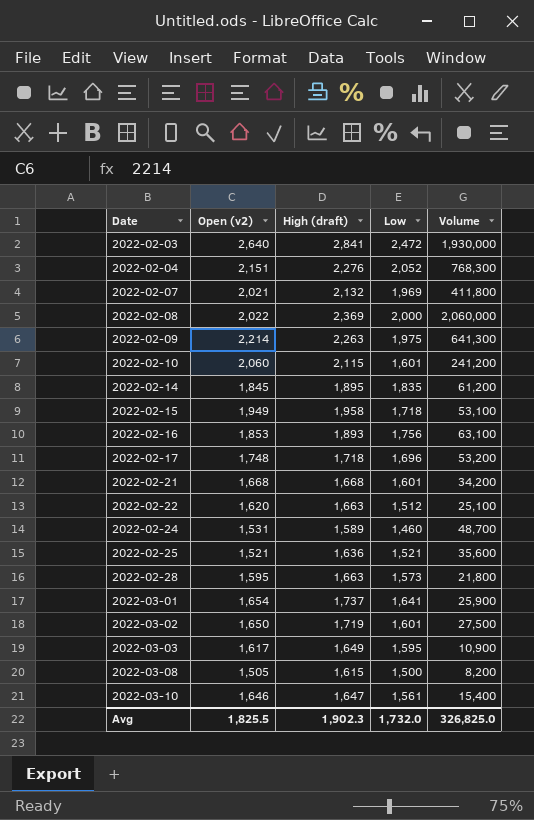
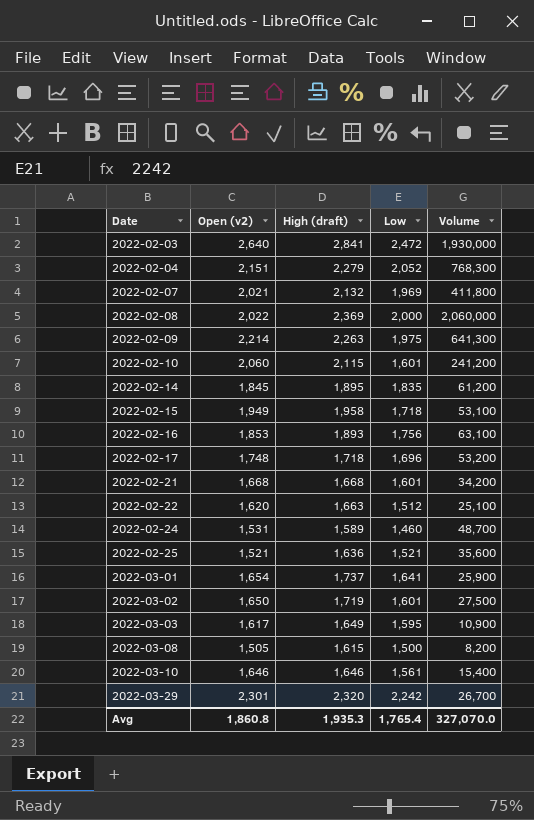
row 2022-02-28: 1,595 | 1,663 | 1,573 | 21,800 -> none
2022-02-04 | High (draft): 2,276 -> 2,279
2022-03-10 | High (draft): 1,647 -> 1,646
row 2022-03-29: none -> 2,301 | 2,320 | 2,242 | 26,700
Avg | Open (v2): 1,825.5 -> 1,860.8
Avg | High (draft): 1,902.3 -> 1,935.3
Avg | Low: 1,732.0 -> 1,765.4
Avg | Volume: 326,825.0 -> 327,070.0

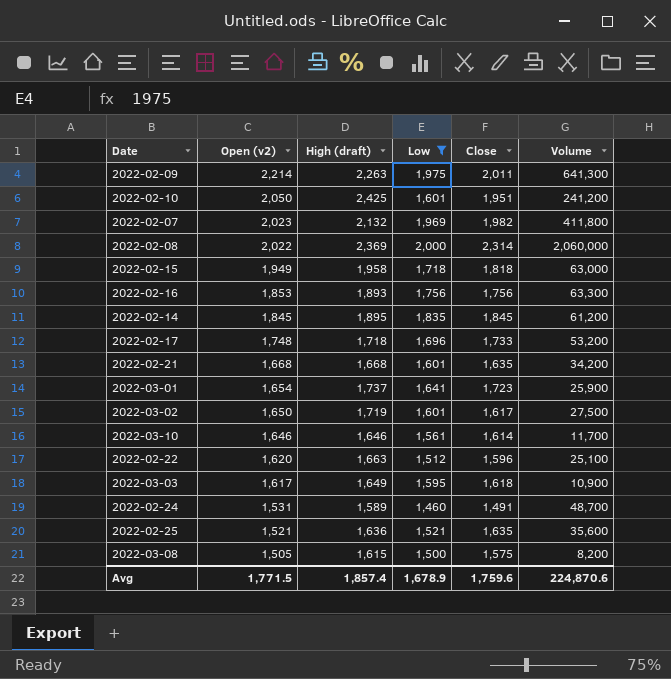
filter: none -> Low <= 2,000
row order: Date ascending -> Open (v2) descending
column Close | position: none -> 5
2022-02-10 | Open (v2): 2,060 -> 2,050
2022-02-10 | High (draft): 2,115 -> 2,425
2022-02-07 | Open (v2): 2,021 -> 2,023
2022-02-15 | Volume: 53,100 -> 63,000
2022-02-16 | Volume: 63,100 -> 63,300
2022-03-10 | Volume: 15,400 -> 11,700
Avg | Open (v2): 1,860.8 -> 1,771.5
Avg | High (draft): 1,935.3 -> 1,857.4
Avg | Low: 1,765.4 -> 1,678.9
Avg | Volume: 327,070.0 -> 224,870.6

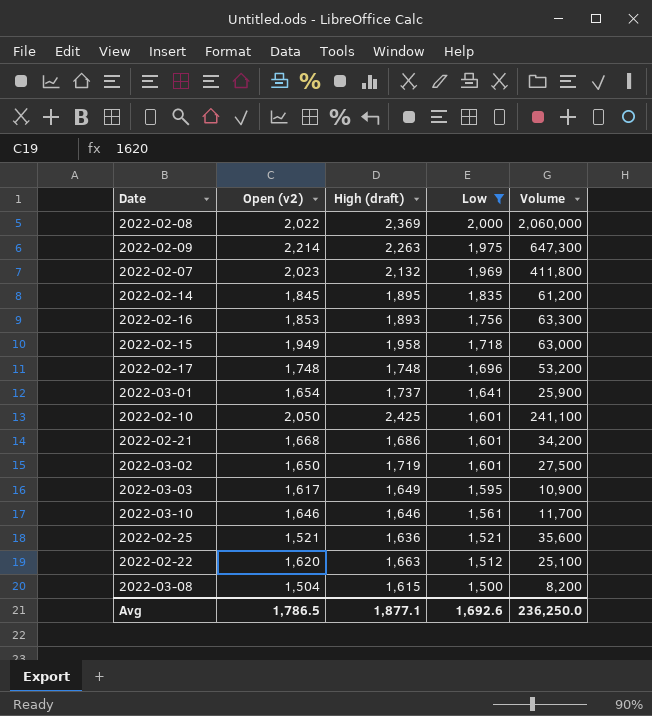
row order: Open (v2) descending -> Low descending
column Close | position: 5 -> none
row 2022-02-24: 1,531 | 1,589 | 1,460 | 1,491 | 48,700 -> none
2022-02-09 | Volume: 641,300 -> 647,300
2022-02-17 | High (draft): 1,718 -> 1,748
2022-02-10 | Volume: 241,200 -> 241,100
2022-02-21 | High (draft): 1,668 -> 1,686
2022-03-08 | Open (v2): 1,505 -> 1,504
Avg | Open (v2): 1,771.5 -> 1,786.5
Avg | High (draft): 1,857.4 -> 1,877.1
Avg | Low: 1,678.9 -> 1,692.6
Avg | Volume: 224,870.6 -> 236,250.0

